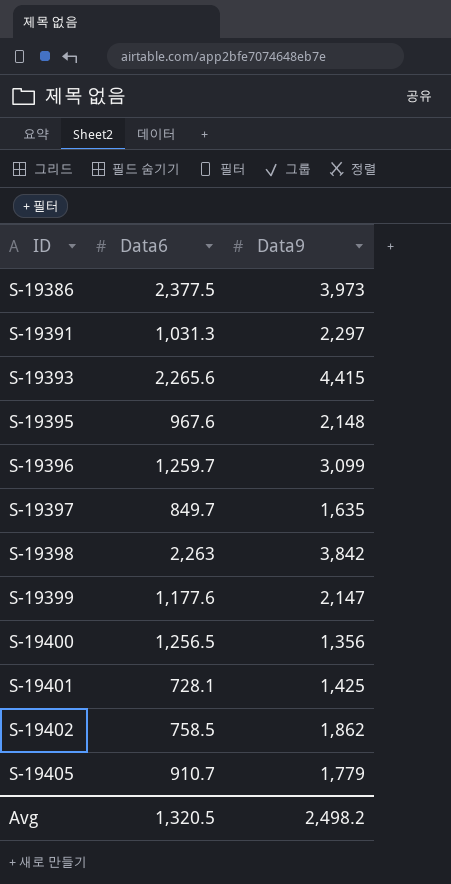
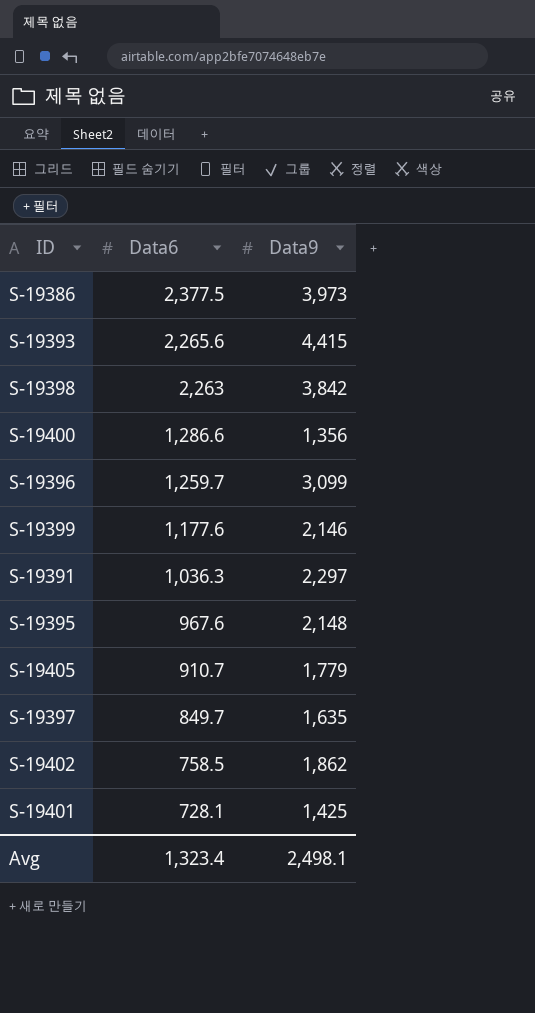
row order: ID ascending -> Data6 descending
S-19400 | Data6: 1,256.5 -> 1,286.6
S-19399 | Data9: 2,147 -> 2,146
S-19391 | Data6: 1,031.3 -> 1,036.3
Avg | Data6: 1,320.5 -> 1,323.4
Avg | Data9: 2,498.2 -> 2,498.1

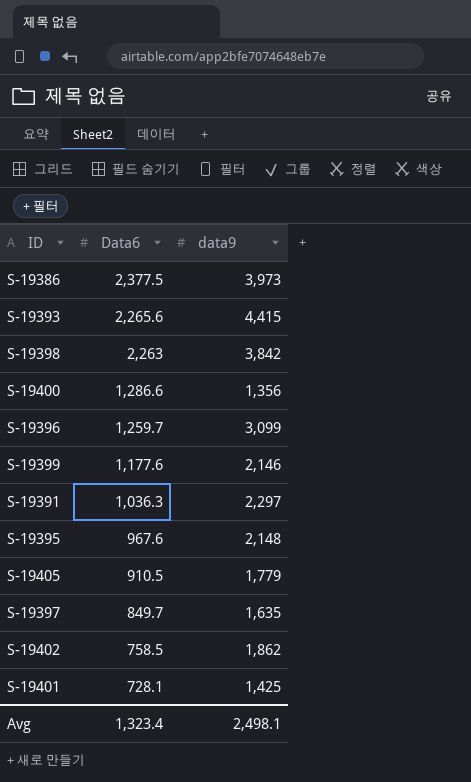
column name: Data9 -> data9
S-19405 | Data6: 910.7 -> 910.5

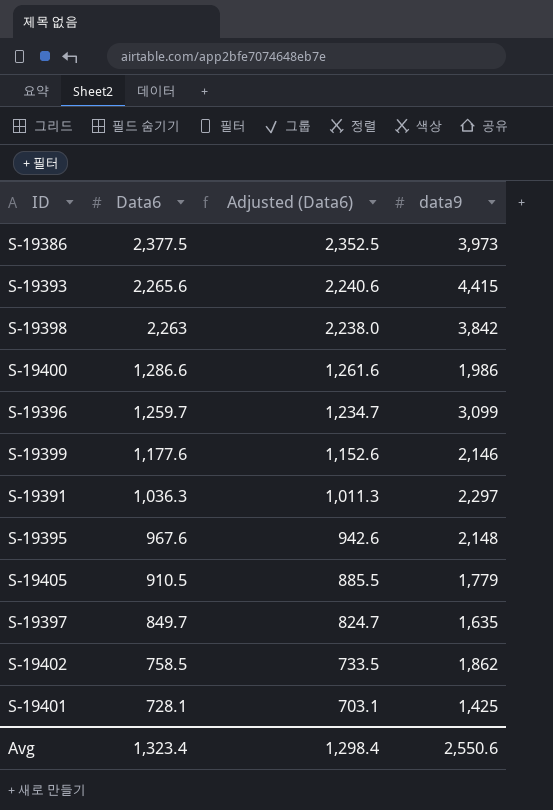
column Adjusted (Data6) | formula: none -> [Data6] - 25
S-19400 | data9: 1,356 -> 1,986
Avg | data9: 2,498.1 -> 2,550.6

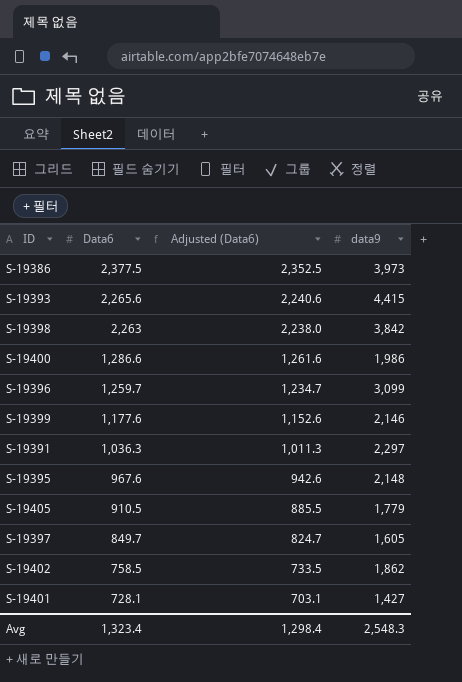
S-19397 | data9: 1,635 -> 1,605
S-19401 | data9: 1,425 -> 1,427
Avg | data9: 2,550.6 -> 2,548.3

